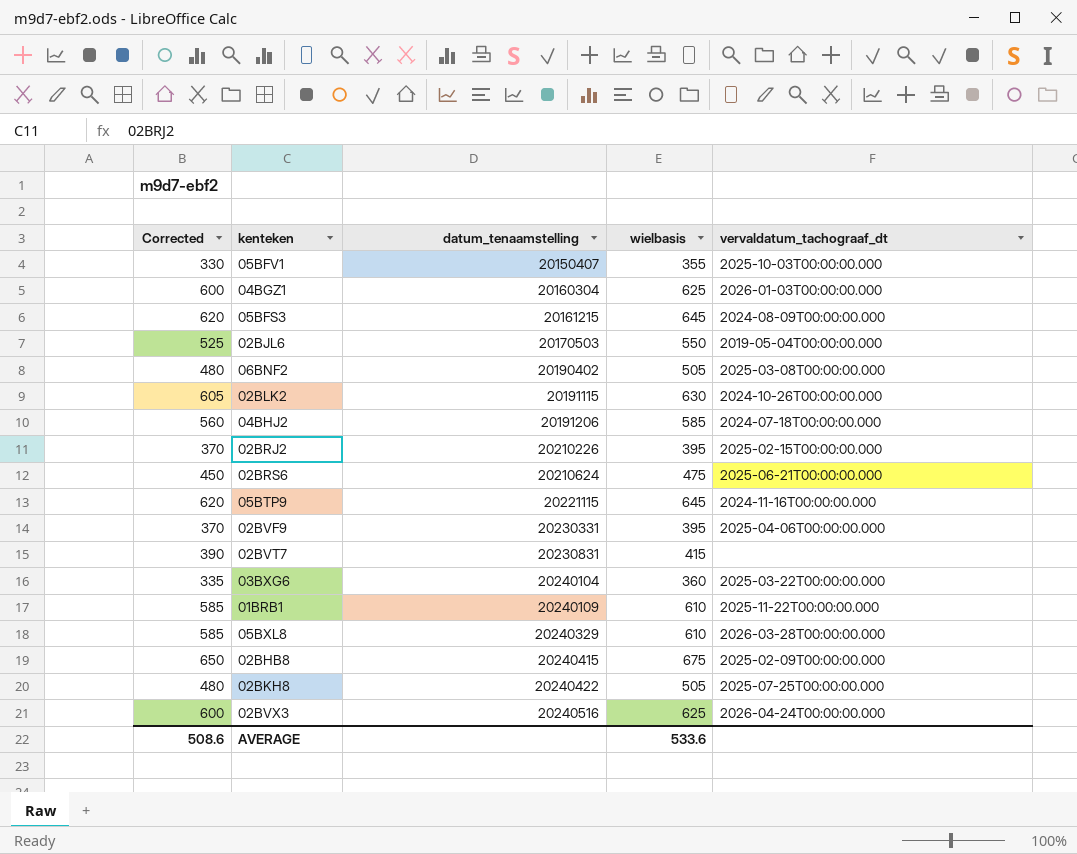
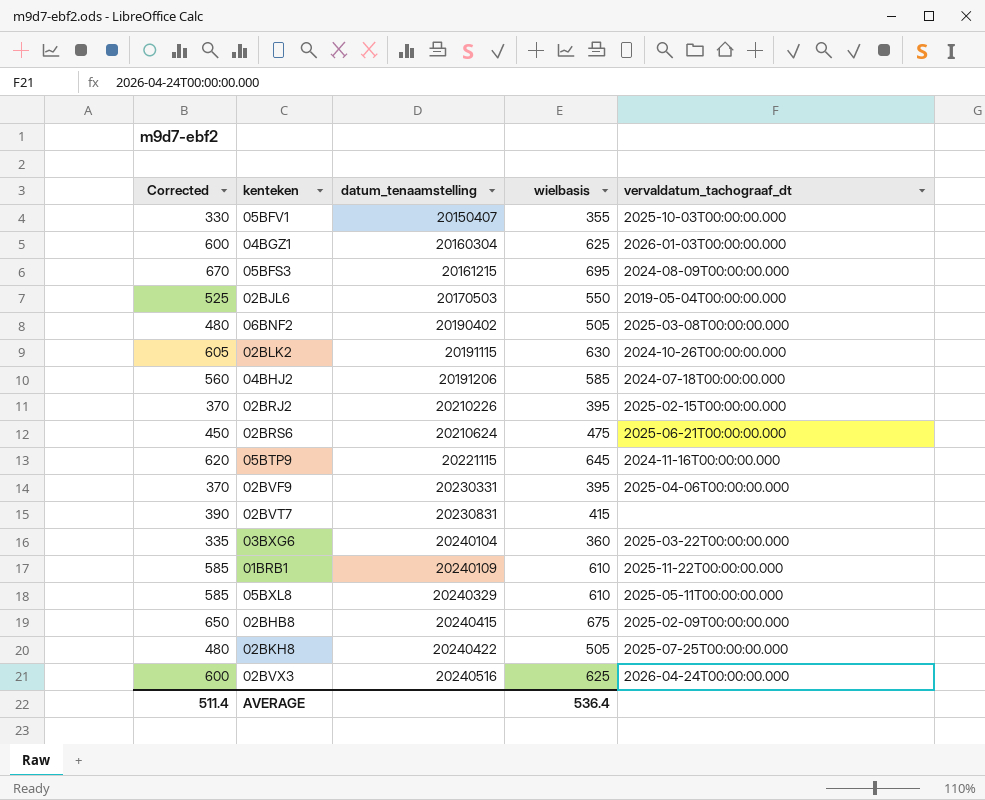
05BFS3 | Corrected: 620 -> 670
05BFS3 | wielbasis: 645 -> 695
05BXL8 | vervaldatum_tachograaf_dt: 2026-03-28T00:00:00.000 -> 2025-05-11T00:00:00.000
AVERAGE | Corrected: 508.6 -> 511.4
AVERAGE | wielbasis: 533.6 -> 536.4

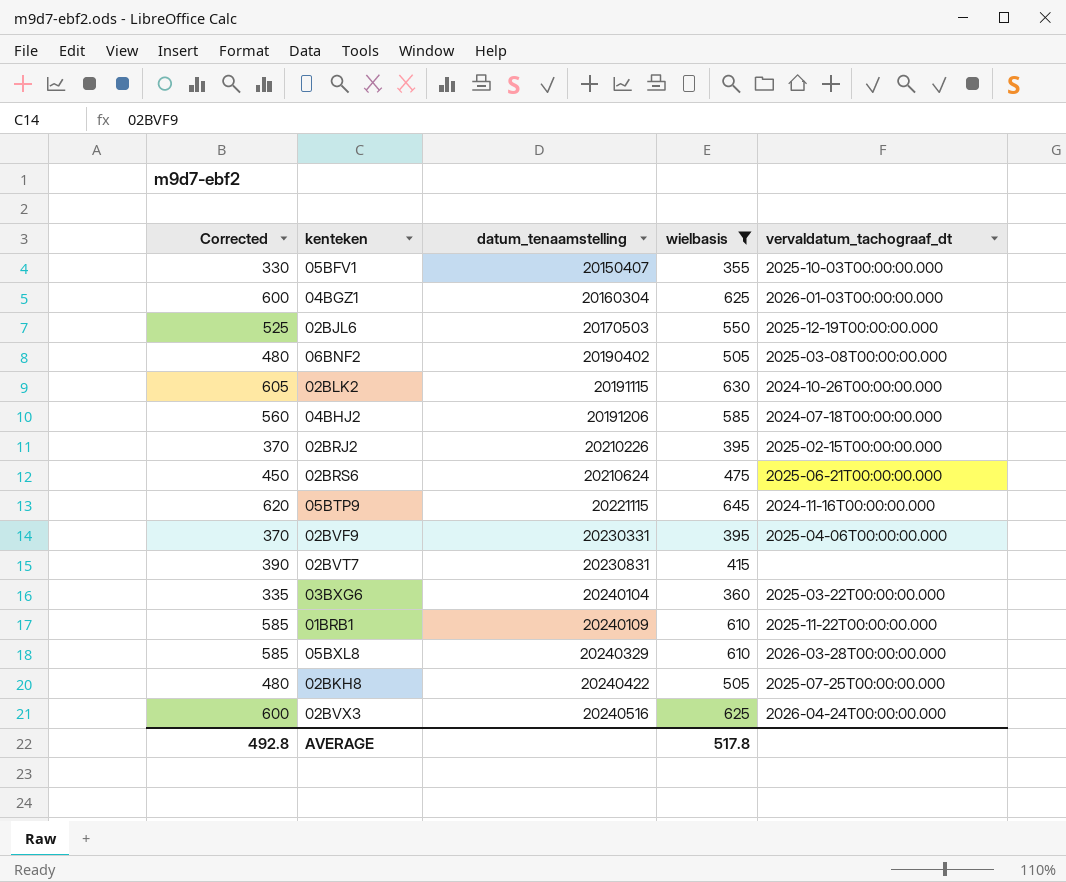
filter: none -> wielbasis <= 645
02BJL6 | vervaldatum_tachograaf_dt: 2019-05-04T00:00:00.000 -> 2025-12-19T00:00:00.000
05BXL8 | vervaldatum_tachograaf_dt: 2025-05-11T00:00:00.000 -> 2026-03-28T00:00:00.000
AVERAGE | Corrected: 511.4 -> 492.8
AVERAGE | wielbasis: 536.4 -> 517.8

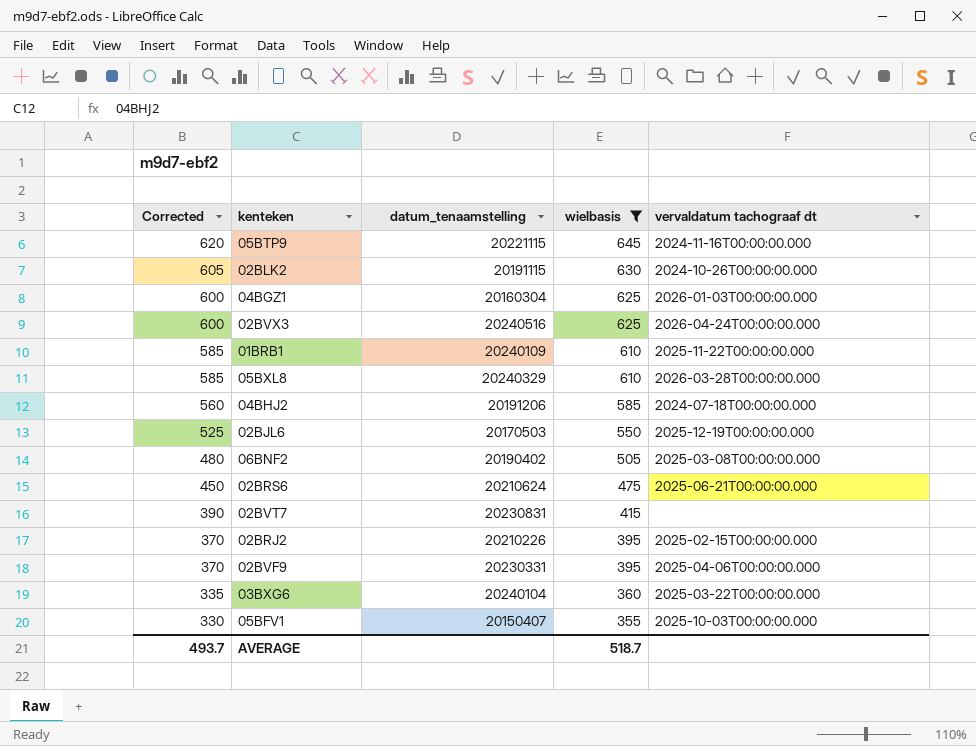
row order: datum_tenaamstelling ascending -> Corrected descending
column name: vervaldatum_tachograaf_dt -> vervaldatum tachograaf dt
row 02BKH8: 480 | 20240422 | 505 | 2025-07-25T00:00:00.000 -> none
AVERAGE | Corrected: 492.8 -> 493.7
AVERAGE | wielbasis: 517.8 -> 518.7

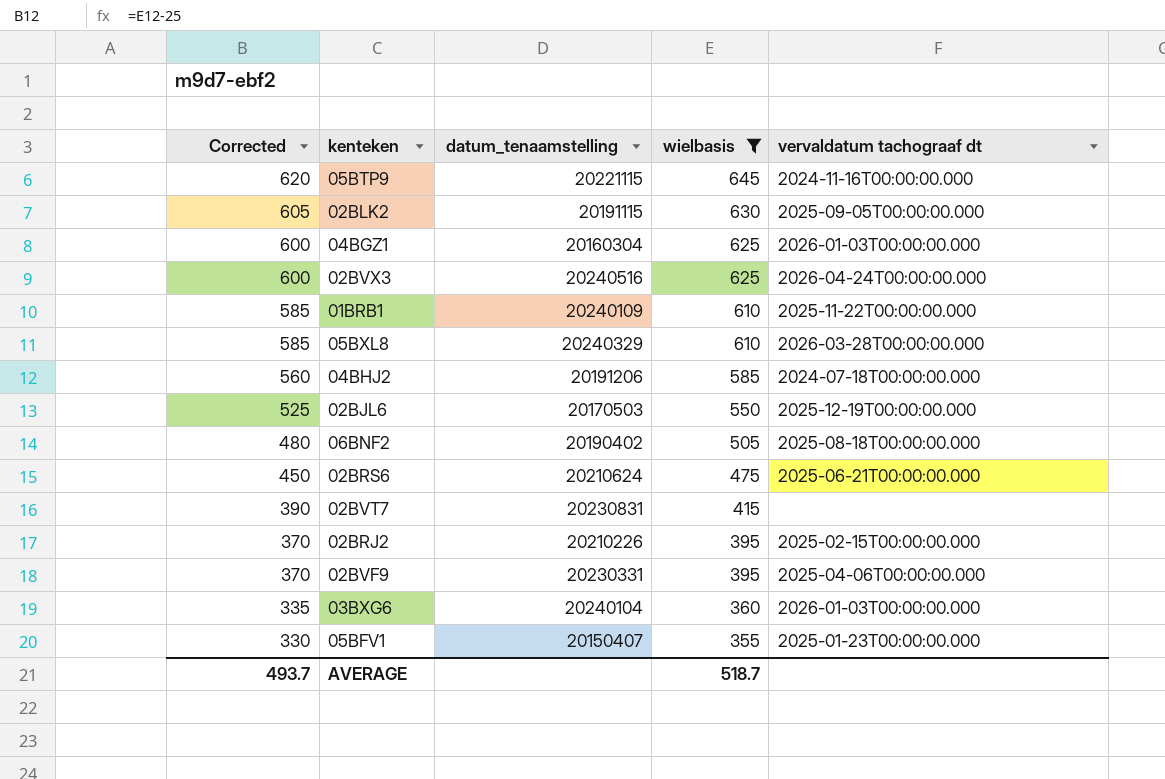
02BLK2 | vervaldatum tachograaf dt: 2024-10-26T00:00:00.000 -> 2025-09-05T00:00:00.000
06BNF2 | vervaldatum tachograaf dt: 2025-03-08T00:00:00.000 -> 2025-08-18T00:00:00.000
03BXG6 | vervaldatum tachograaf dt: 2025-03-22T00:00:00.000 -> 2026-01-03T00:00:00.000
05BFV1 | vervaldatum tachograaf dt: 2025-10-03T00:00:00.000 -> 2025-01-23T00:00:00.000

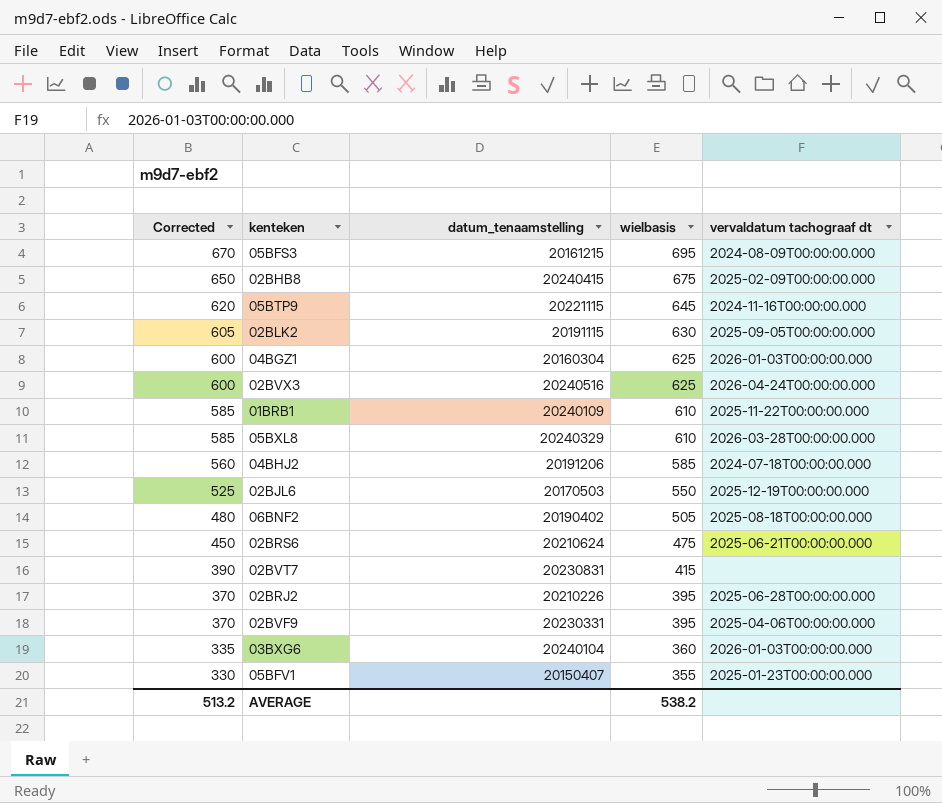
filter: wielbasis <= 645 -> none
02BRJ2 | vervaldatum tachograaf dt: 2025-02-15T00:00:00.000 -> 2025-06-28T00:00:00.000
AVERAGE | Corrected: 493.7 -> 513.2
AVERAGE | wielbasis: 518.7 -> 538.2

